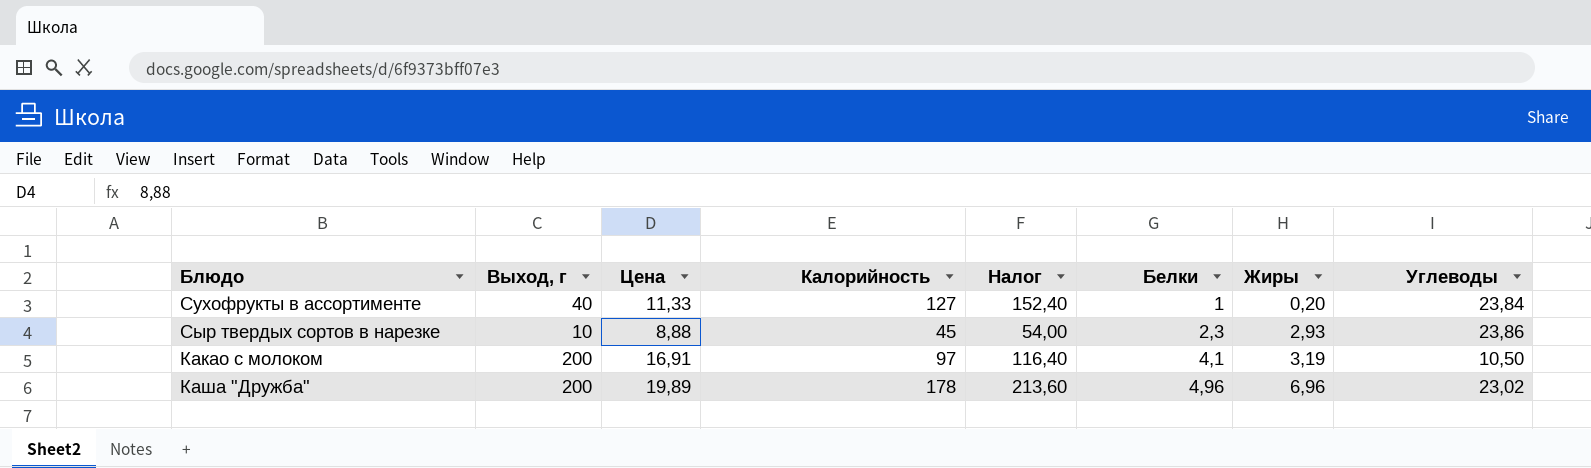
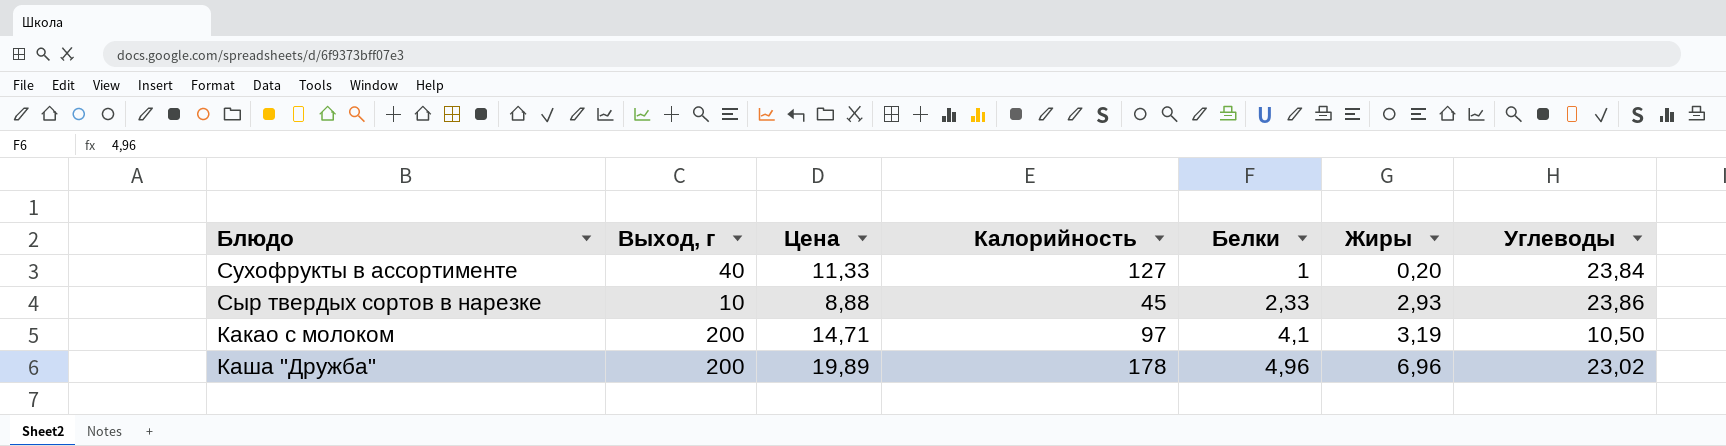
column Налог | formula: [Калорийность] * 1,2 -> none
Сыр твердых сортов в нарезке | Белки: 2,3 -> 2,33
Какао с молоком | Цена: 16,91 -> 14,71

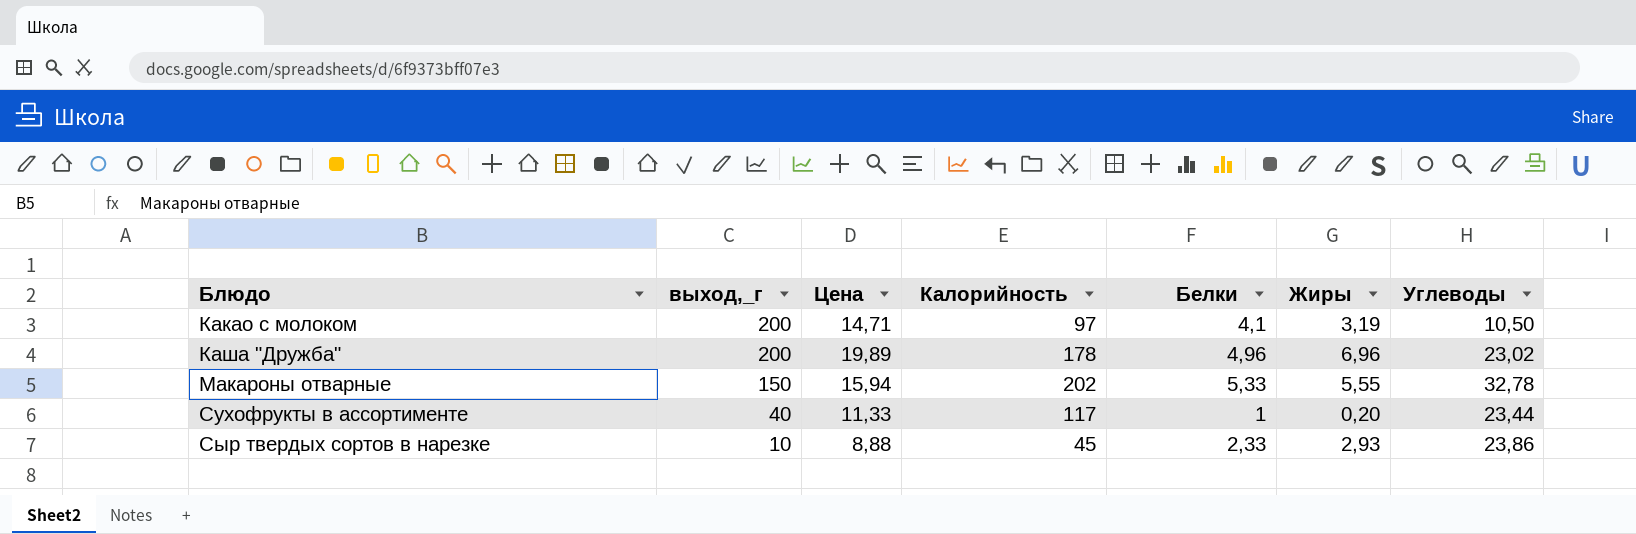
row order: Белки ascending -> Блюдо ascending
column name: Выход, г -> выход,_г
row Макароны отварные: none -> 150 | 15,94 | 202 | 5,33 | 5,55 | 32,78
Сухофрукты в ассортименте | Калорийность: 127 -> 117
Сухофрукты в ассортименте | Углеводы: 23,84 -> 23,44

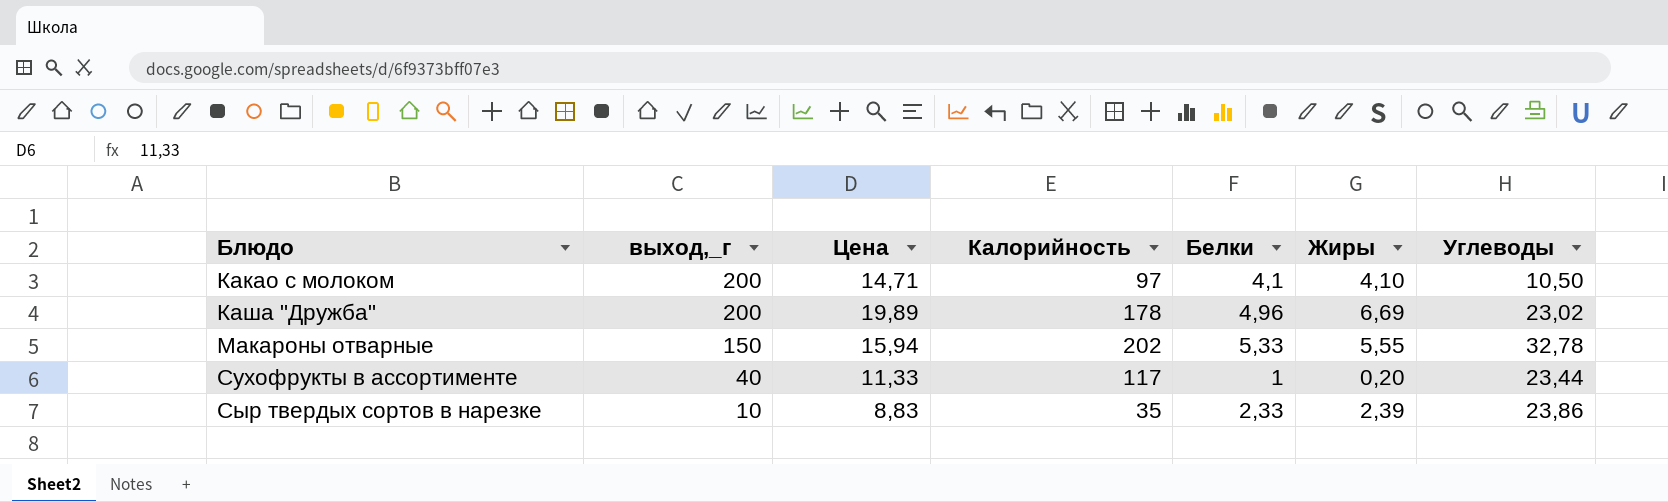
Какао с молоком | Жиры: 3,19 -> 4,10
Каша "Дружба" | Жиры: 6,96 -> 6,69
Сыр твердых сортов в нарезке | Цена: 8,88 -> 8,83
Сыр твердых сортов в нарезке | Калорийность: 45 -> 35
Сыр твердых сортов в нарезке | Жиры: 2,93 -> 2,39

